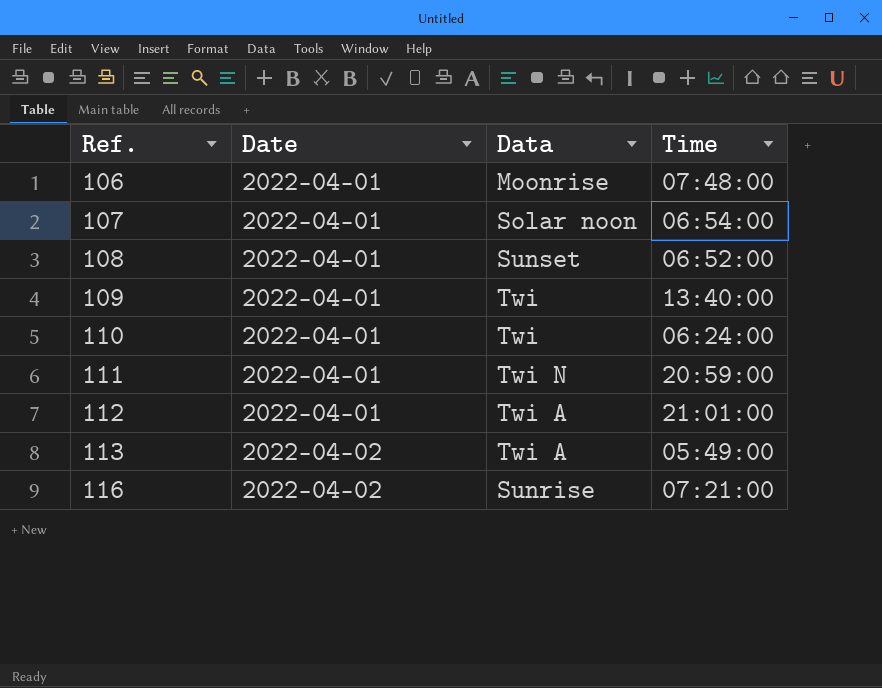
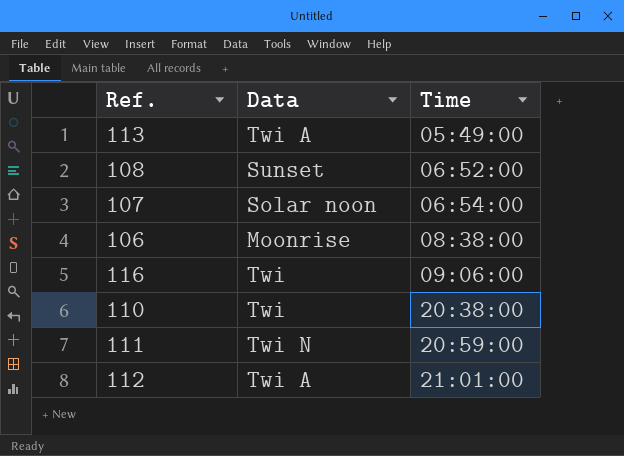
row order: Ref. ascending -> Time ascending
column Date | position: 2 -> none
row 109: 2022-04-01 | Twi | 13:40:00 -> none
106 | Time: 07:48:00 -> 08:38:00
116 | Data: Sunrise -> Twi
116 | Time: 07:21:00 -> 09:06:00
110 | Time: 06:24:00 -> 20:38:00

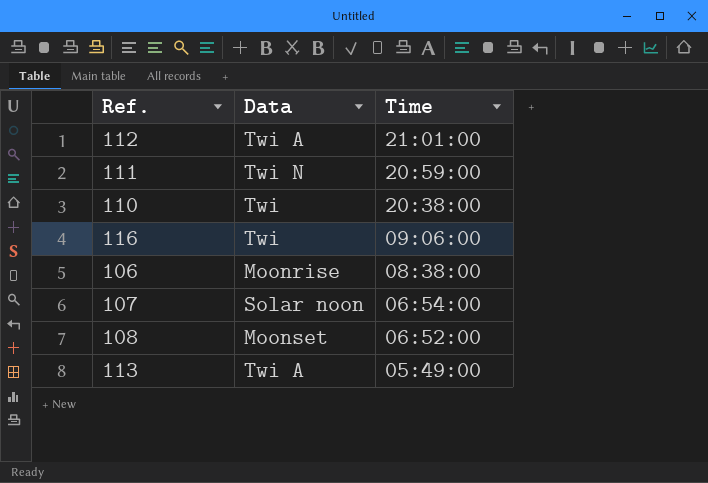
row order: Time ascending -> Time descending
108 | Data: Sunset -> Moonset

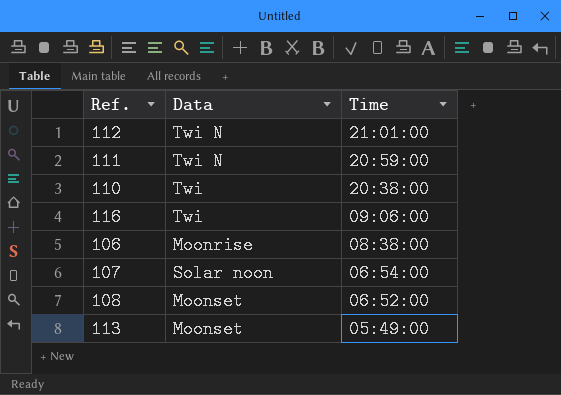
112 | Data: Twi A -> Twi N
113 | Data: Twi A -> Moonset

